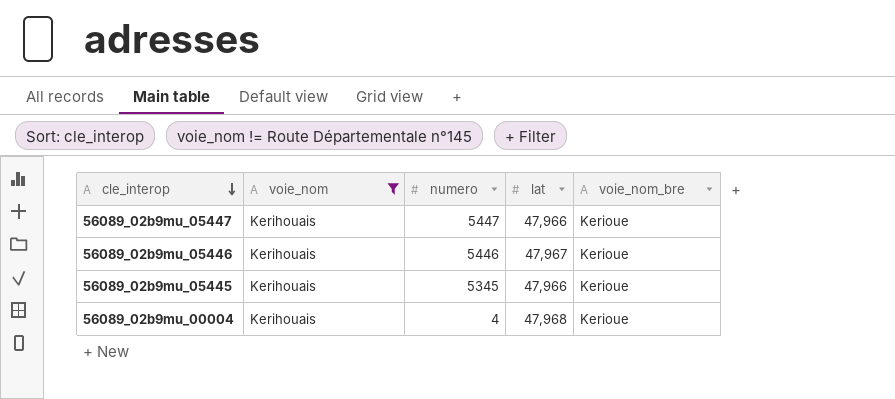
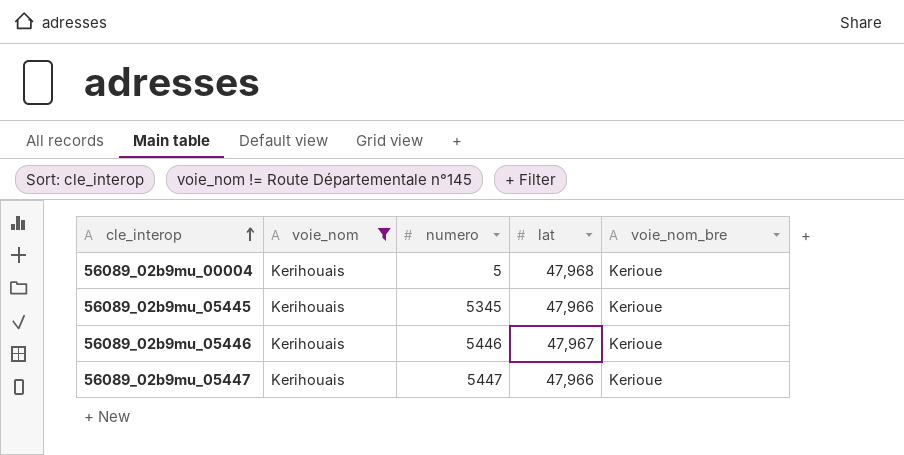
row order: cle_interop descending -> cle_interop ascending
56089_02b9mu_00004 | numero: 4 -> 5

